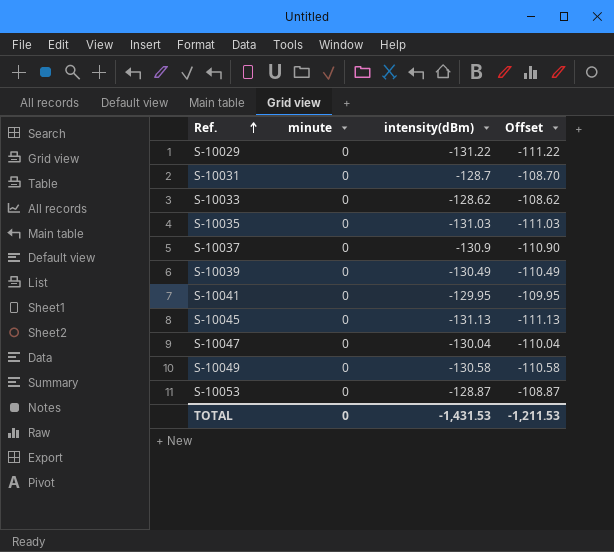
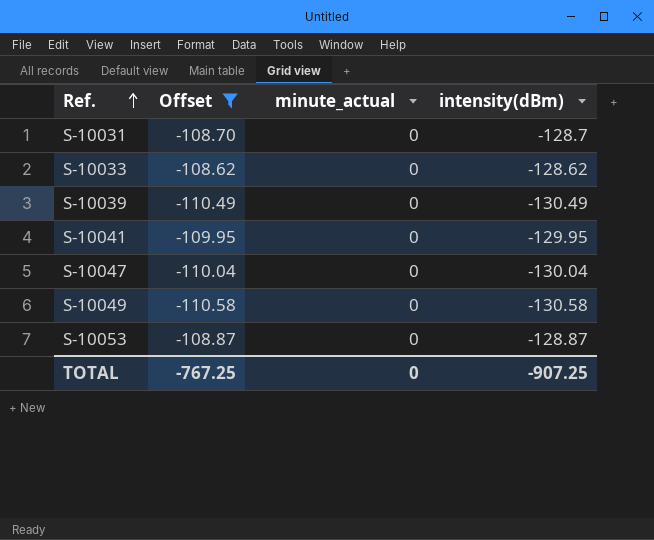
filter: none -> Offset >= -110.58
column Offset | position: 4 -> 2
column name: minute -> minute_actual
TOTAL | Offset: -1,211.53 -> -767.25
TOTAL | intensity(dBm): -1,431.53 -> -907.25

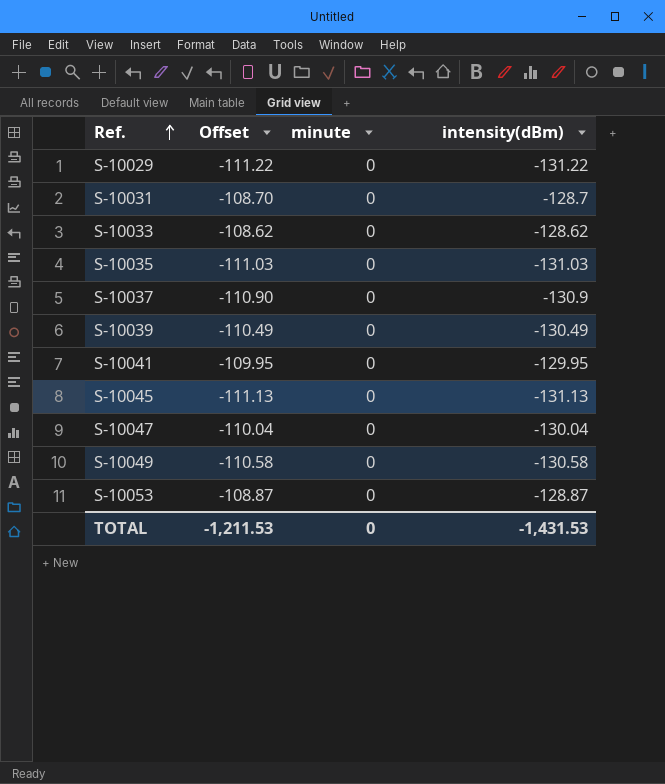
filter: Offset >= -110.58 -> none
column name: minute_actual -> minute
TOTAL | Offset: -767.25 -> -1,211.53
TOTAL | intensity(dBm): -907.25 -> -1,431.53

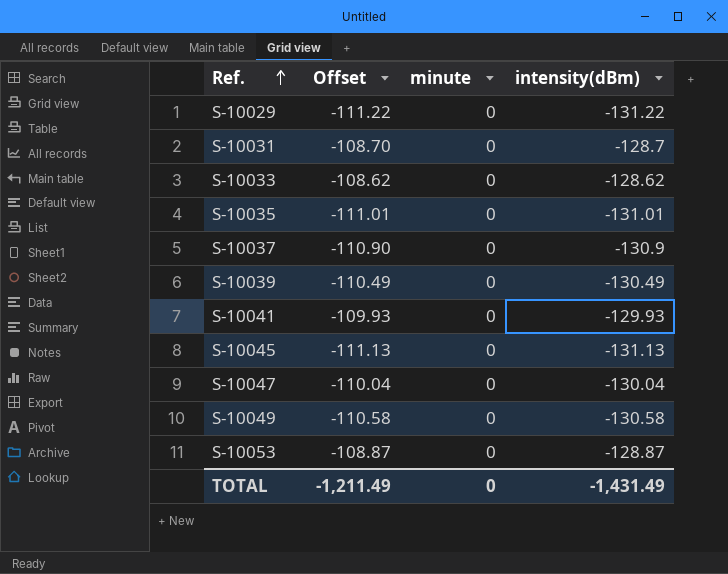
S-10035 | Offset: -111.03 -> -111.01
S-10035 | intensity(dBm): -131.03 -> -131.01
S-10041 | Offset: -109.95 -> -109.93
S-10041 | intensity(dBm): -129.95 -> -129.93
TOTAL | Offset: -1,211.53 -> -1,211.49
TOTAL | intensity(dBm): -1,431.53 -> -1,431.49

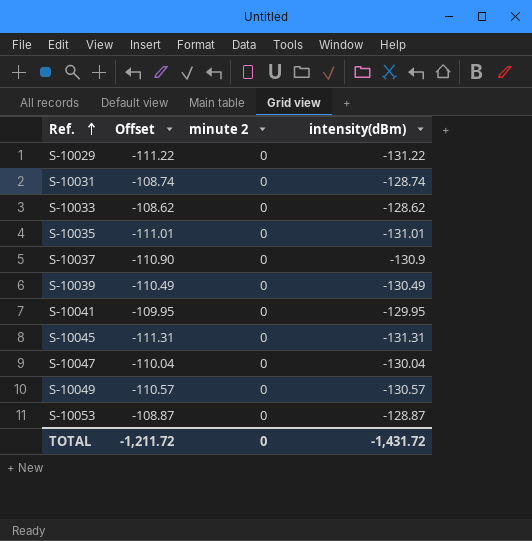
column name: minute -> minute 2
S-10031 | Offset: -108.70 -> -108.74
S-10031 | intensity(dBm): -128.7 -> -128.74
S-10041 | Offset: -109.93 -> -109.95
S-10041 | intensity(dBm): -129.93 -> -129.95
S-10045 | Offset: -111.13 -> -111.31
S-10045 | intensity(dBm): -131.13 -> -131.31
S-10049 | Offset: -110.58 -> -110.57
S-10049 | intensity(dBm): -130.58 -> -130.57
TOTAL | Offset: -1,211.49 -> -1,211.72
TOTAL | intensity(dBm): -1,431.49 -> -1,431.72

